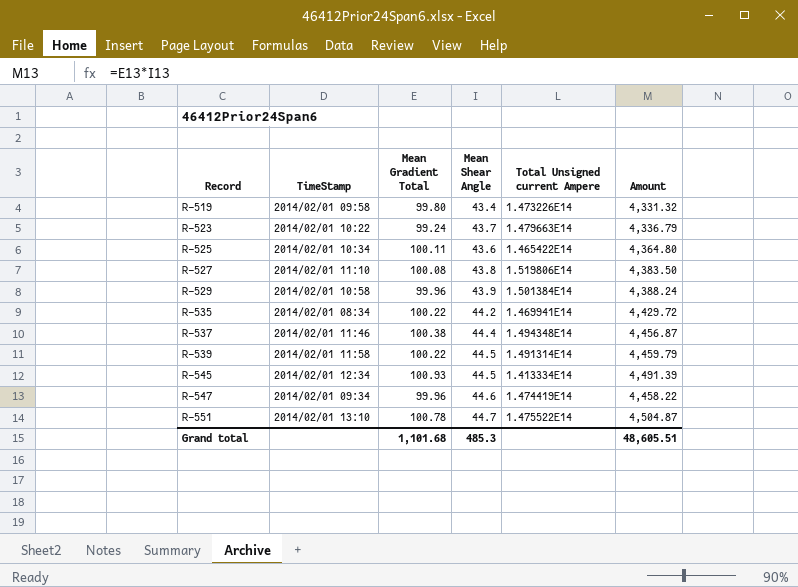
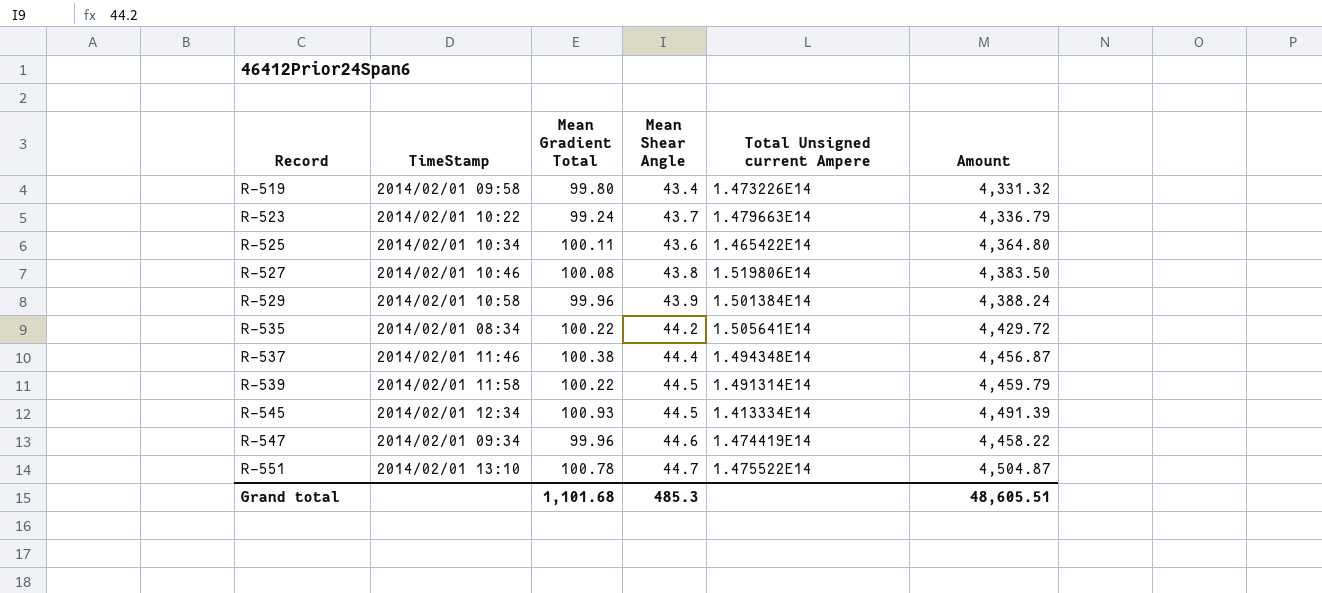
R-527 | TimeStamp: 2014/02/01 11:10 -> 2014/02/01 10:46
R-535 | Total Unsigned current Ampere: 1.469941E14 -> 1.505641E14

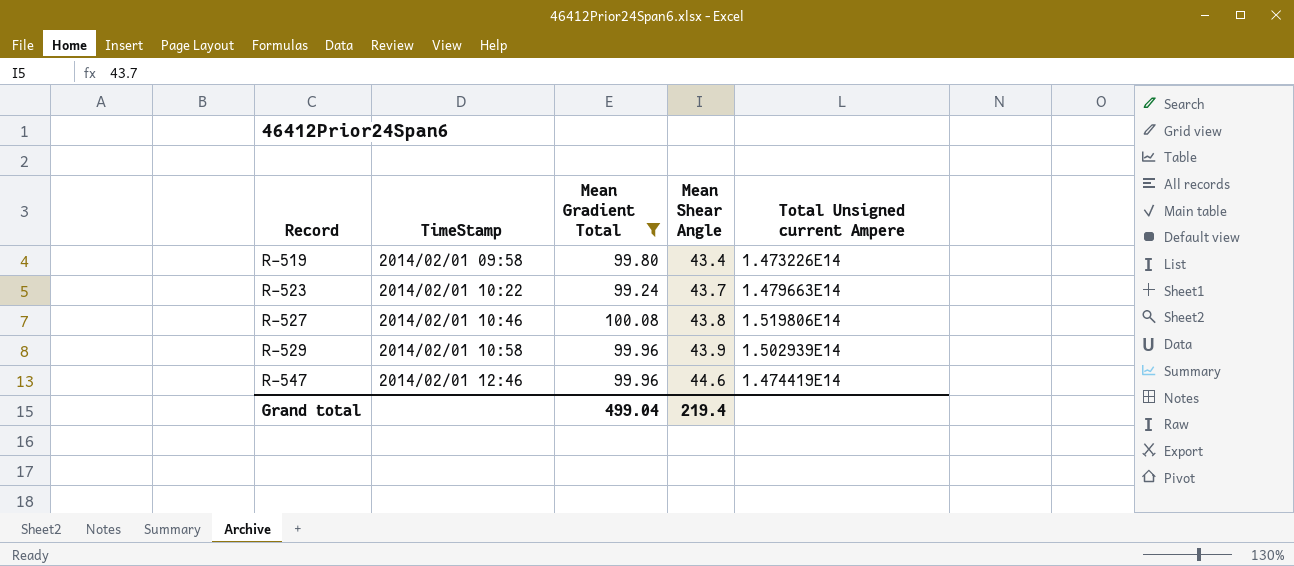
filter: none -> Mean Gradient Total <= 100.08
column Amount | formula: [Mean Gradient Total] * [Mean Shear Angle] -> none
R-529 | Total Unsigned current Ampere: 1.501384E14 -> 1.502939E14
R-547 | TimeStamp: 2014/02/01 09:34 -> 2014/02/01 12:46
Grand total | Mean Gradient Total: 1,101.68 -> 499.04
Grand total | Mean Shear Angle: 485.3 -> 219.4

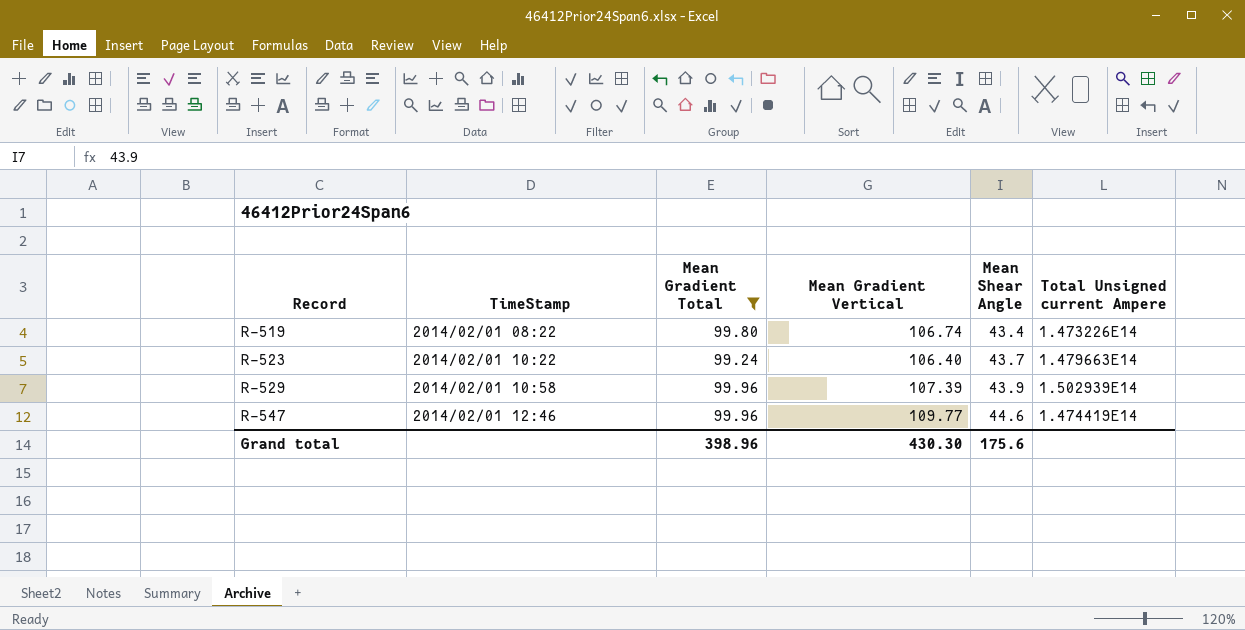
column Mean Gradient Vertical | position: none -> 4
row R-527: 2014/02/01 10:46 | 100.08 | 43.8 | 1.519806E14 -> none
R-519 | TimeStamp: 2014/02/01 09:58 -> 2014/02/01 08:22
Grand total | Mean Gradient Total: 499.04 -> 398.96
Grand total | Mean Shear Angle: 219.4 -> 175.6

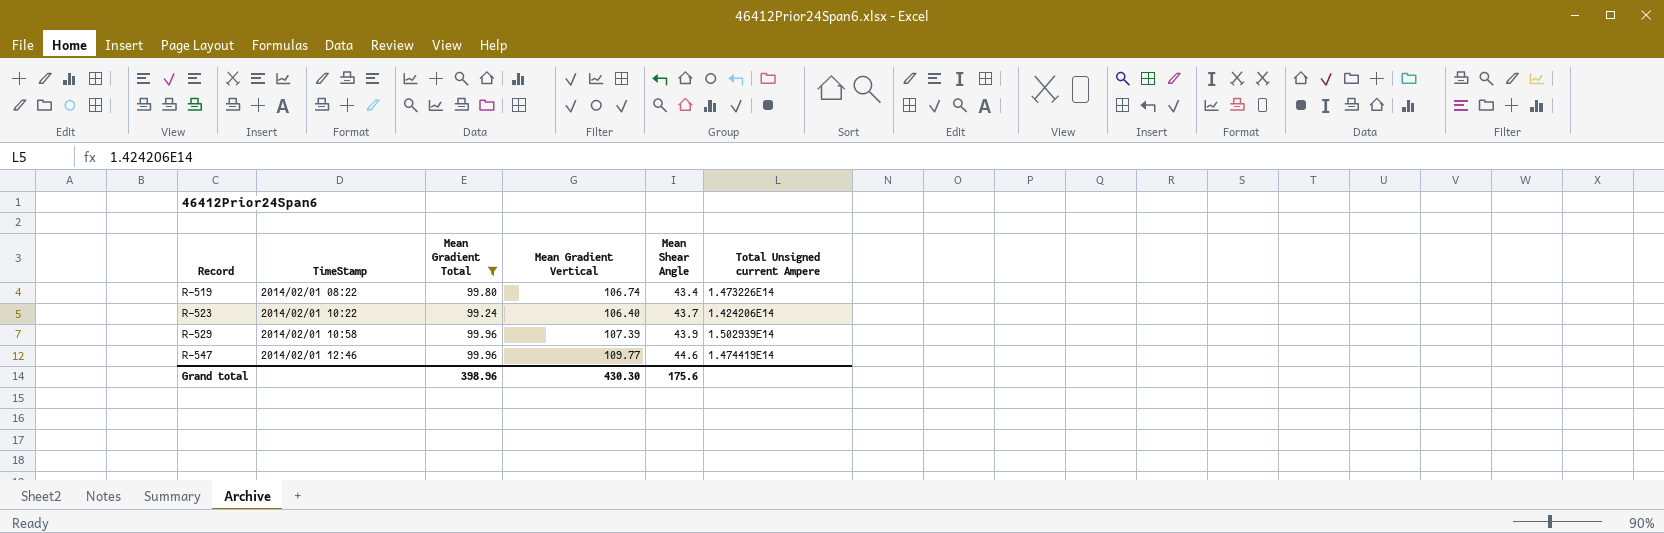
R-523 | Total Unsigned current Ampere: 1.479663E14 -> 1.424206E14

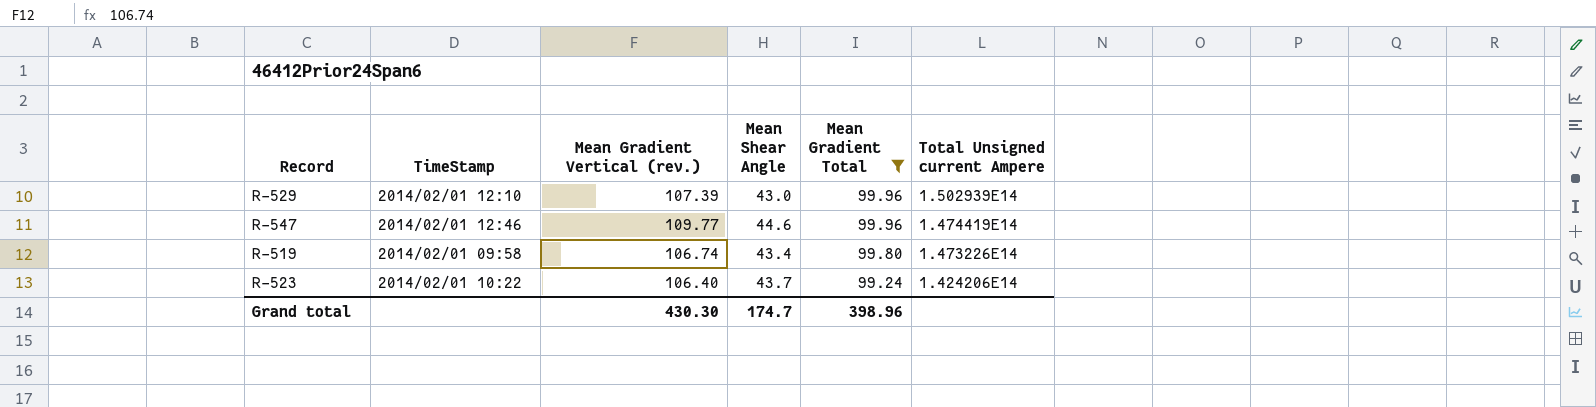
row order: Record ascending -> Mean Gradient Total descending
column name: Mean Gradient Vertical -> Mean Gradient Vertical (rev.)
column Mean Gradient Total | position: 3 -> 5
R-529 | TimeStamp: 2014/02/01 10:58 -> 2014/02/01 12:10
R-529 | Mean Shear Angle: 43.9 -> 43.0
R-519 | TimeStamp: 2014/02/01 08:22 -> 2014/02/01 09:58
Grand total | Mean Shear Angle: 175.6 -> 174.7

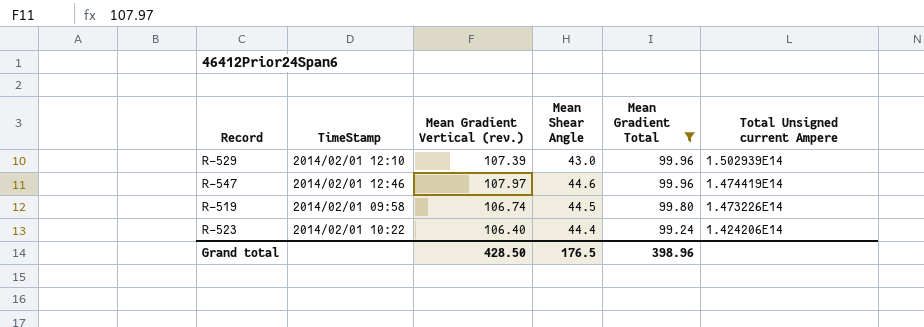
R-547 | Mean Gradient Vertical (rev.): 109.77 -> 107.97
R-519 | Mean Shear Angle: 43.4 -> 44.5
R-523 | Mean Shear Angle: 43.7 -> 44.4
Grand total | Mean Gradient Vertical (rev.): 430.30 -> 428.50
Grand total | Mean Shear Angle: 174.7 -> 176.5

